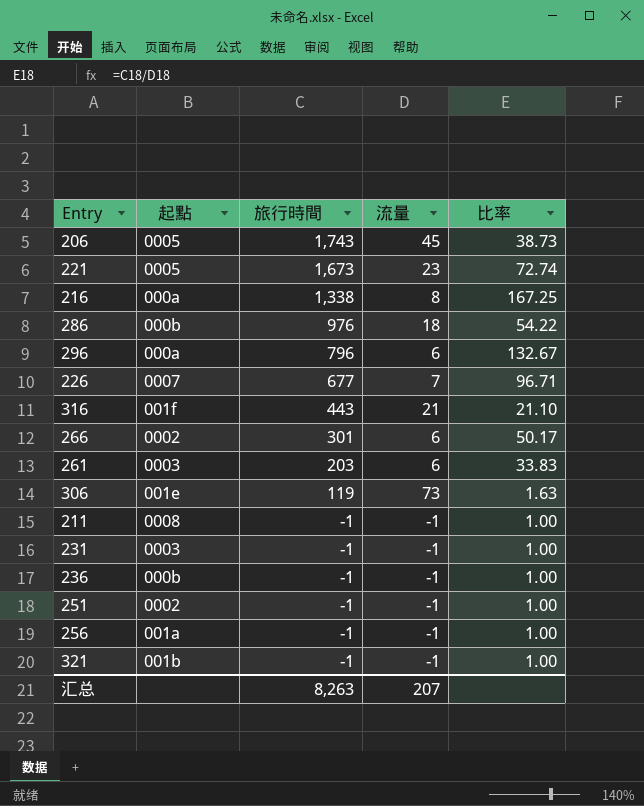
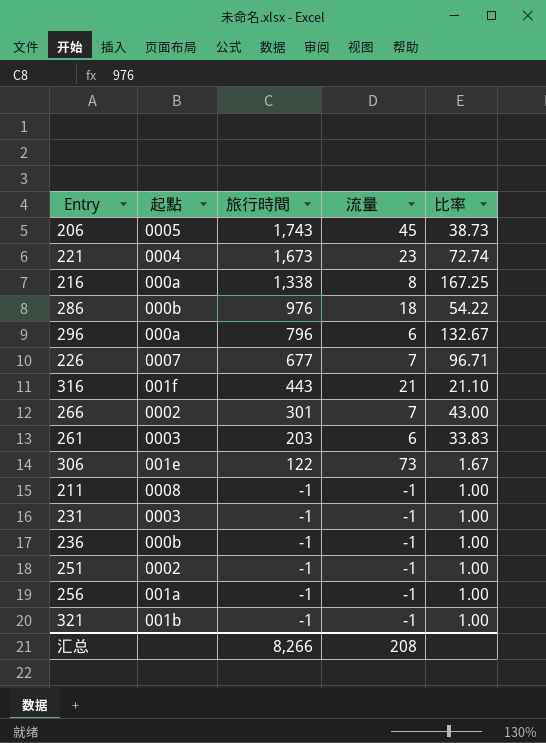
221 | 起點: 0005 -> 0004
266 | 流量: 6 -> 7
266 | 比率: 50.17 -> 43.00
306 | 旅行時間: 119 -> 122
306 | 比率: 1.63 -> 1.67
汇总 | 旅行時間: 8,263 -> 8,266
汇总 | 流量: 207 -> 208

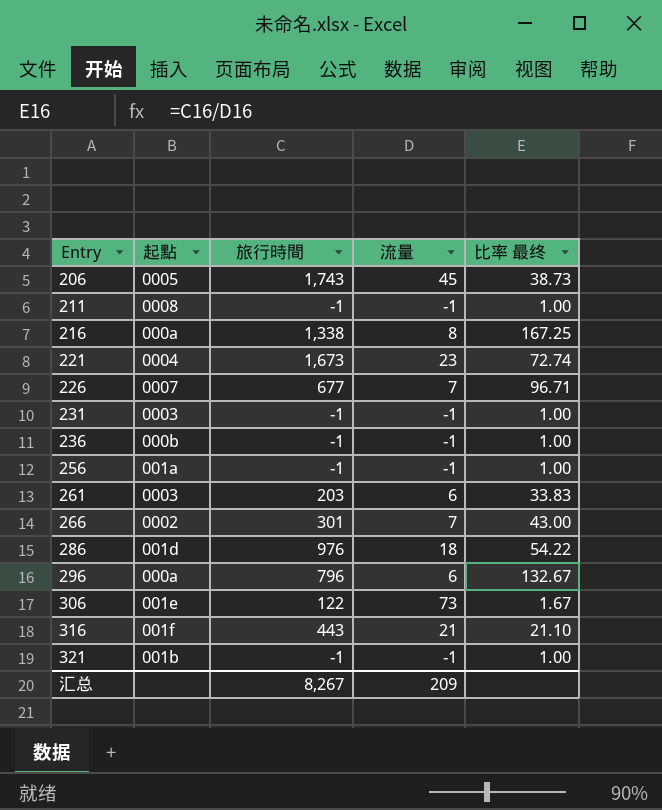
row order: 旅行時間 descending -> Entry ascending
column name: 比率 -> 比率 最终
row 251: 0002 | -1 | -1 | 1.00 -> none
286 | 起點: 000b -> 001d
汇总 | 旅行時間: 8,266 -> 8,267
汇总 | 流量: 208 -> 209

